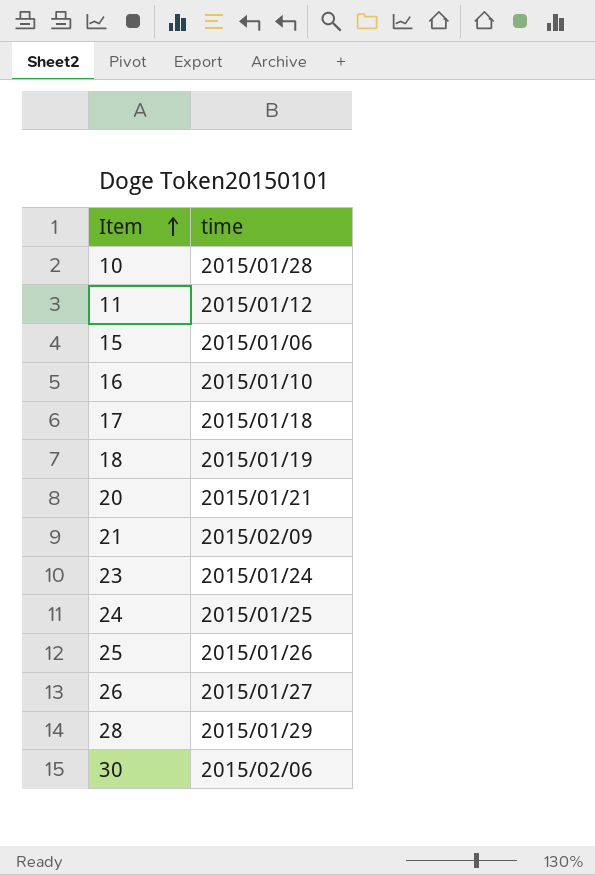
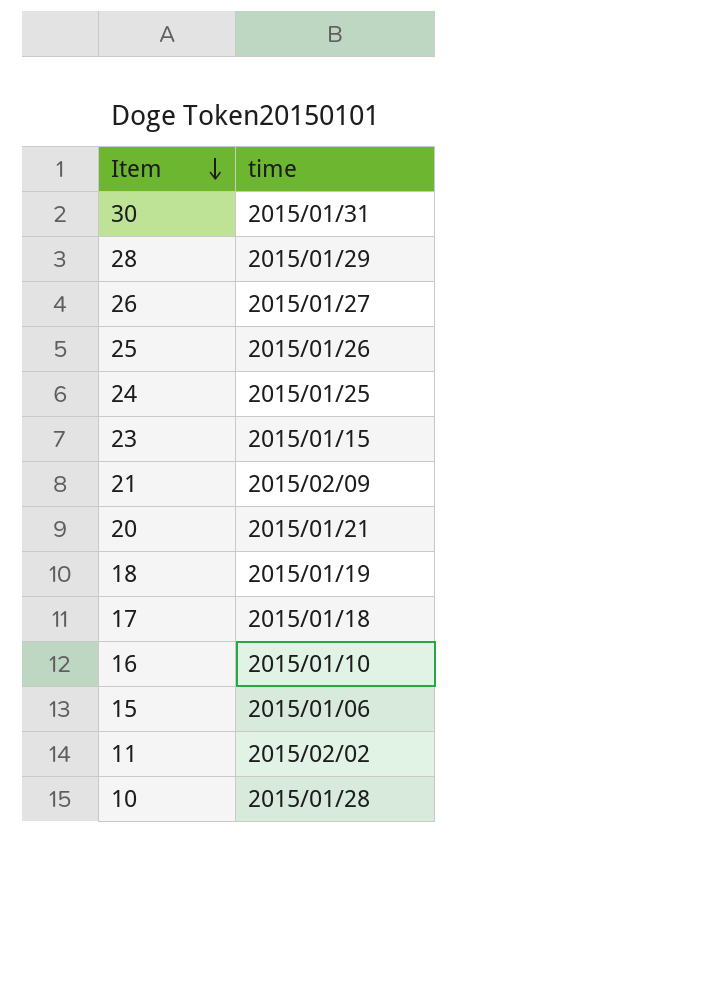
row order: Item ascending -> Item descending
30 | time: 2015/02/06 -> 2015/01/31
23 | time: 2015/01/24 -> 2015/01/15
11 | time: 2015/01/12 -> 2015/02/02

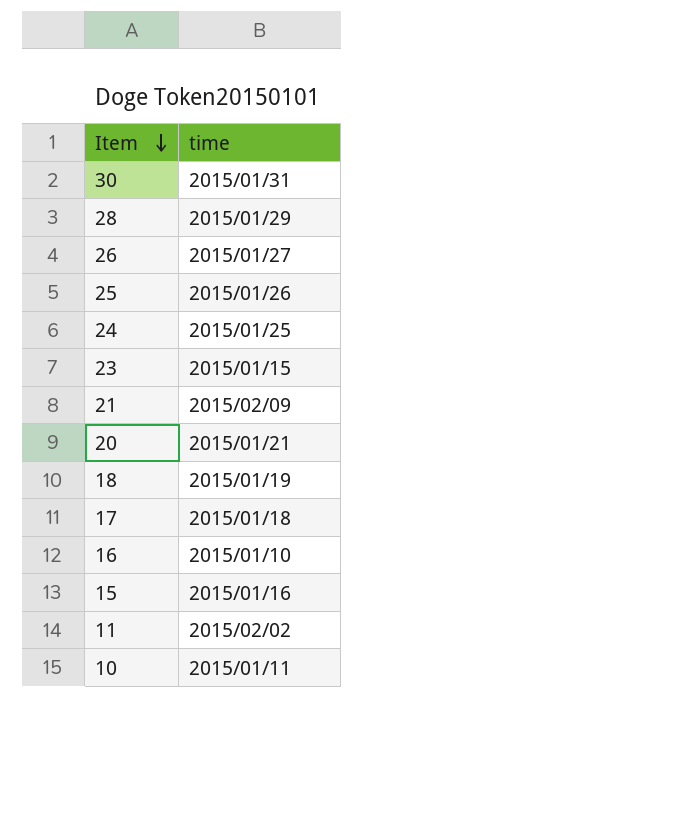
15 | time: 2015/01/06 -> 2015/01/16
10 | time: 2015/01/28 -> 2015/01/11

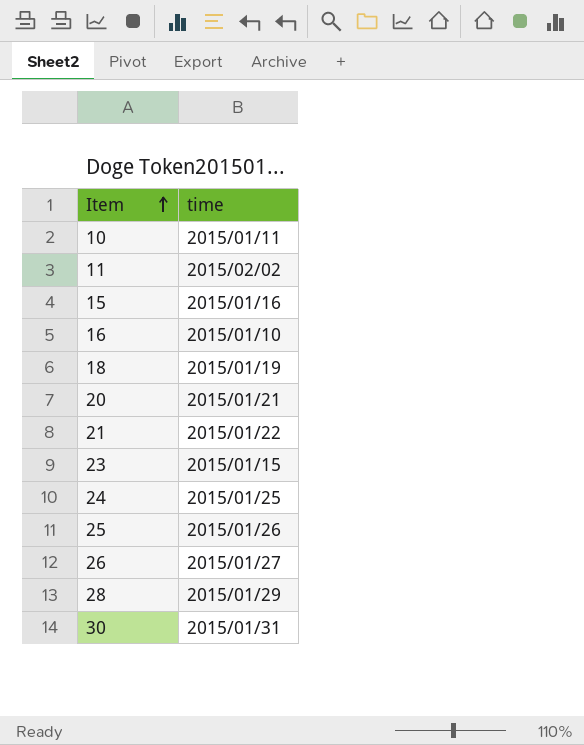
row order: Item descending -> Item ascending
row 17: 2015/01/18 -> none
21 | time: 2015/02/09 -> 2015/01/22

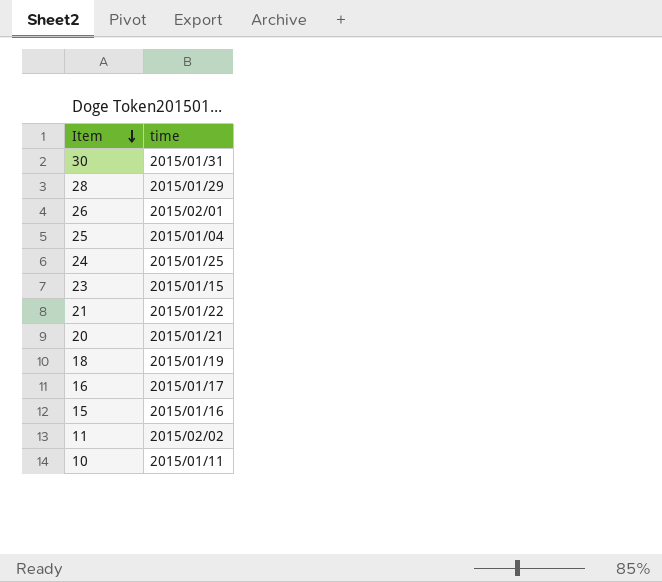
row order: Item ascending -> Item descending
26 | time: 2015/01/27 -> 2015/02/01
25 | time: 2015/01/26 -> 2015/01/04
16 | time: 2015/01/10 -> 2015/01/17

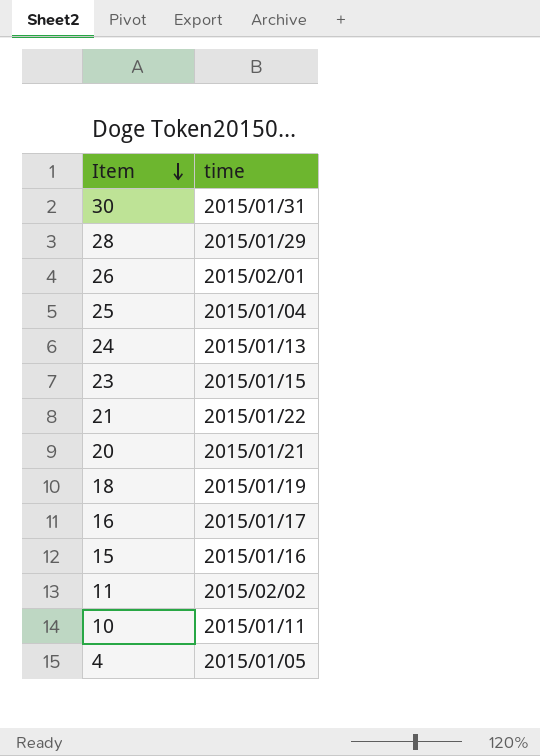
24 | time: 2015/01/25 -> 2015/01/13
row 4: none -> 2015/01/05

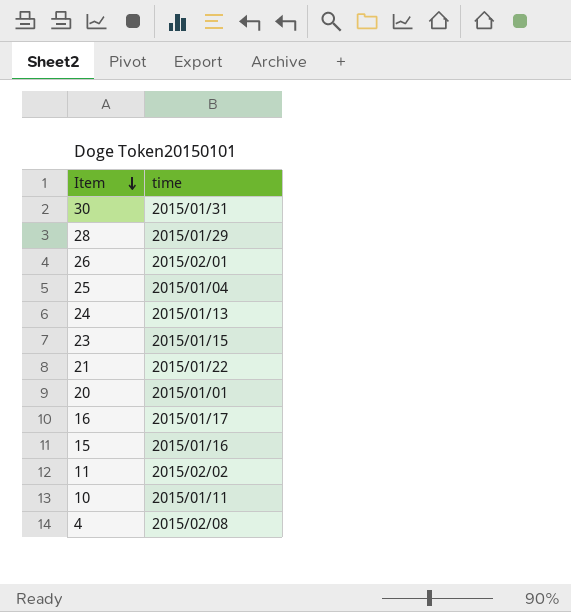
row 18: 2015/01/19 -> none
20 | time: 2015/01/21 -> 2015/01/01
4 | time: 2015/01/05 -> 2015/02/08

